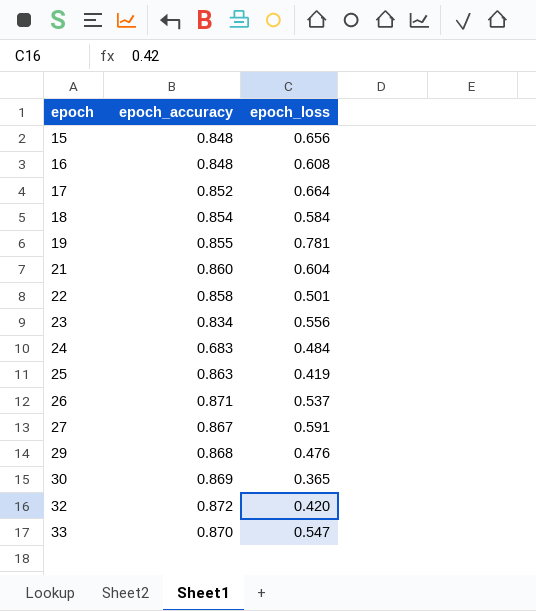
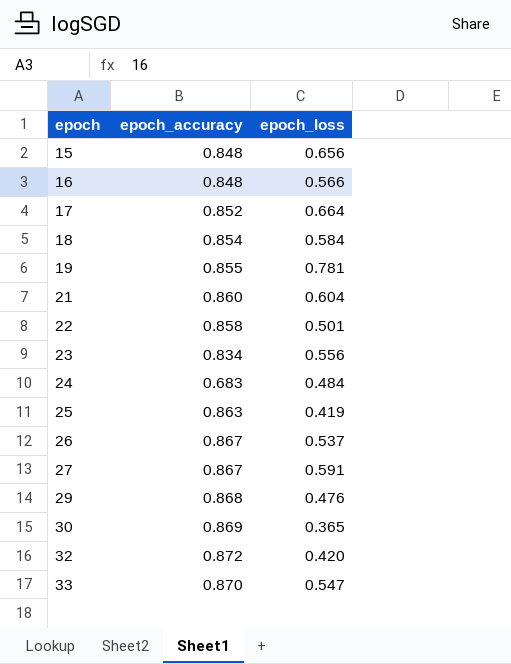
16 | epoch_loss: 0.608 -> 0.566
26 | epoch_accuracy: 0.871 -> 0.867

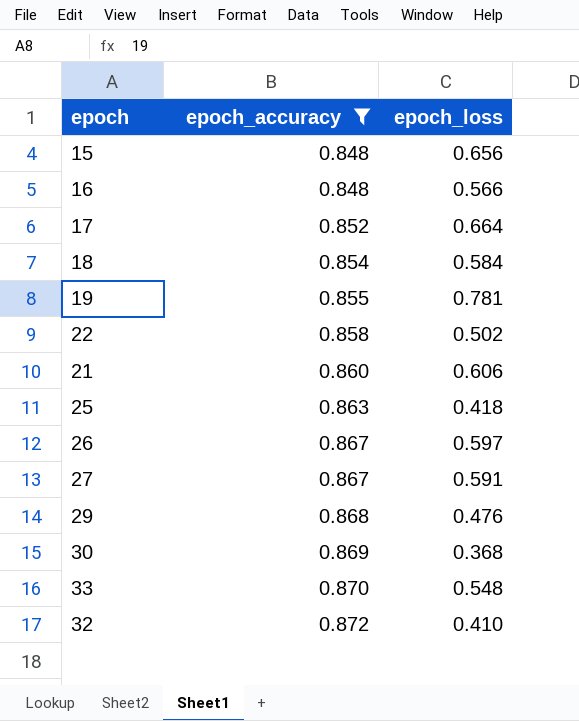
filter: none -> epoch_accuracy >= 0.848
row order: epoch ascending -> epoch_accuracy ascending
22 | epoch_loss: 0.501 -> 0.502
21 | epoch_loss: 0.604 -> 0.606
25 | epoch_loss: 0.419 -> 0.418
26 | epoch_loss: 0.537 -> 0.597
30 | epoch_loss: 0.365 -> 0.368
33 | epoch_loss: 0.547 -> 0.548
32 | epoch_loss: 0.420 -> 0.410

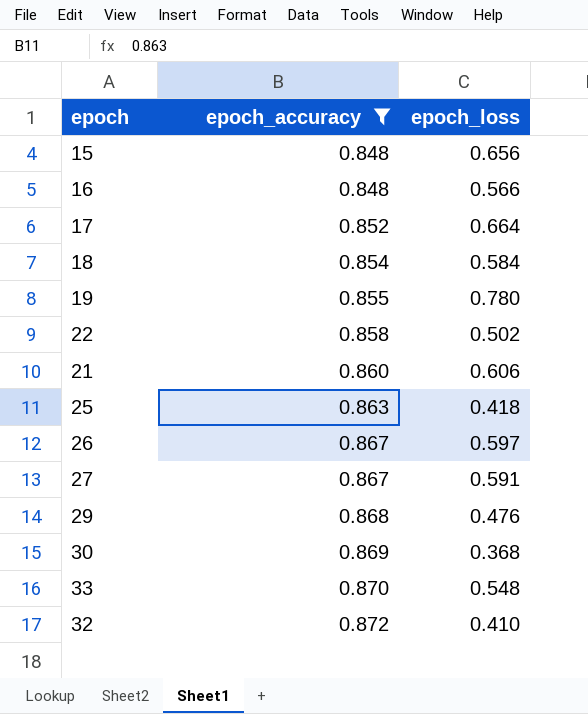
19 | epoch_loss: 0.781 -> 0.780

